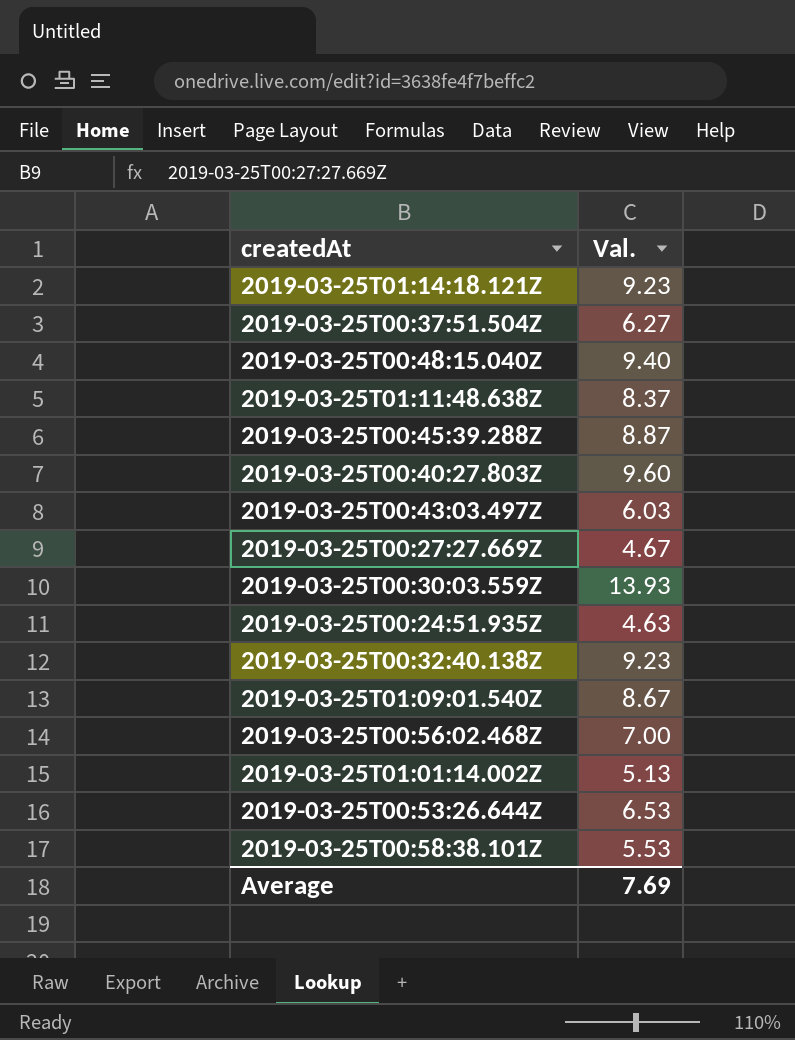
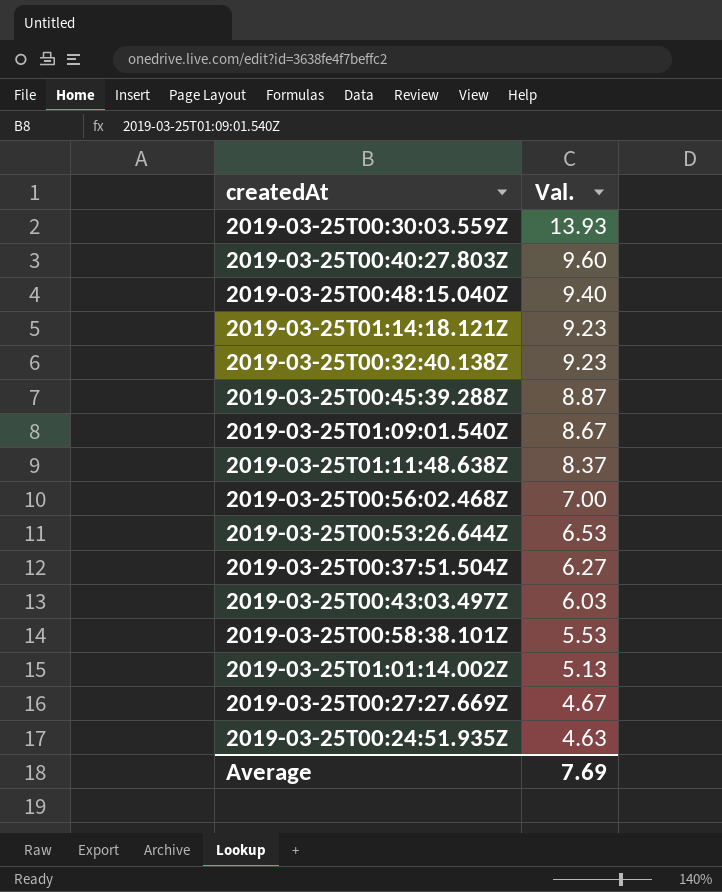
row order: none -> Val. descending

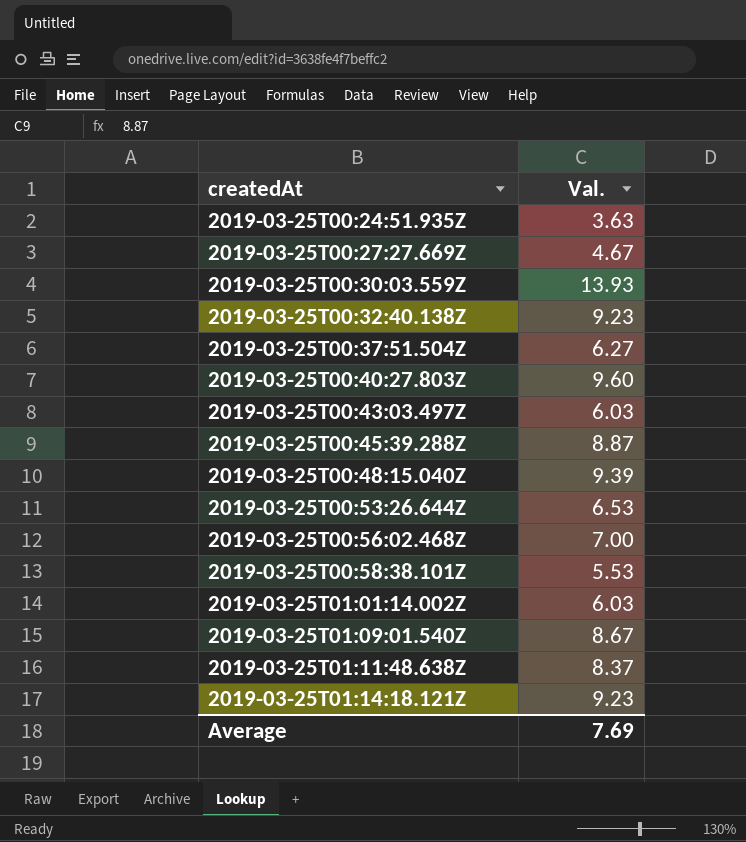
row order: Val. descending -> createdAt ascending
2019-03-25T00:24:51.935Z | Val.: 4.63 -> 3.63
2019-03-25T00:48:15.040Z | Val.: 9.40 -> 9.39
2019-03-25T01:01:14.002Z | Val.: 5.13 -> 6.03

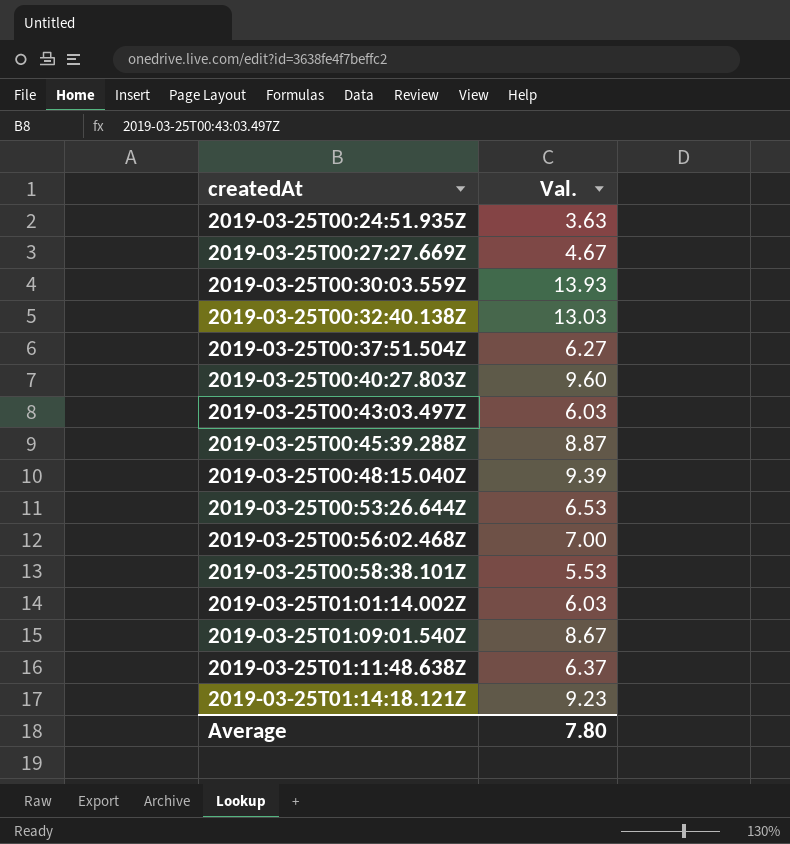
2019-03-25T00:32:40.138Z | Val.: 9.23 -> 13.03
2019-03-25T01:11:48.638Z | Val.: 8.37 -> 6.37
Average | Val.: 7.69 -> 7.80

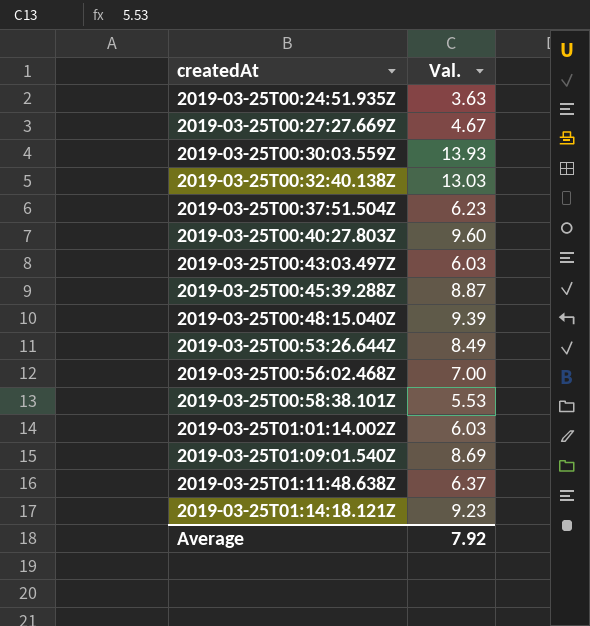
2019-03-25T00:37:51.504Z | Val.: 6.27 -> 6.23
2019-03-25T00:53:26.644Z | Val.: 6.53 -> 8.49
2019-03-25T01:09:01.540Z | Val.: 8.67 -> 8.69
Average | Val.: 7.80 -> 7.92

